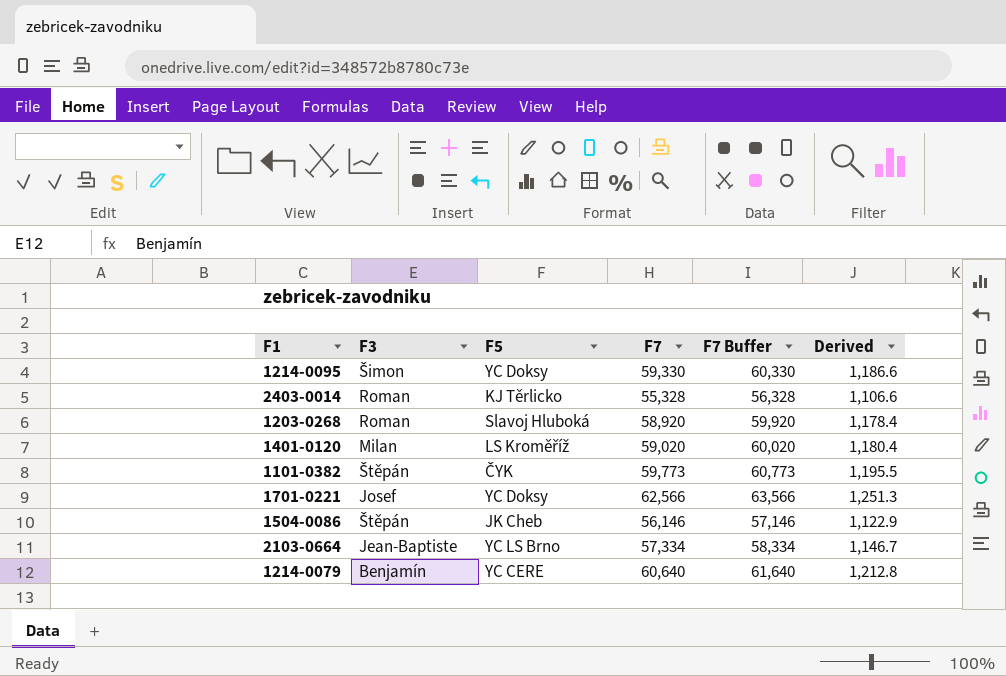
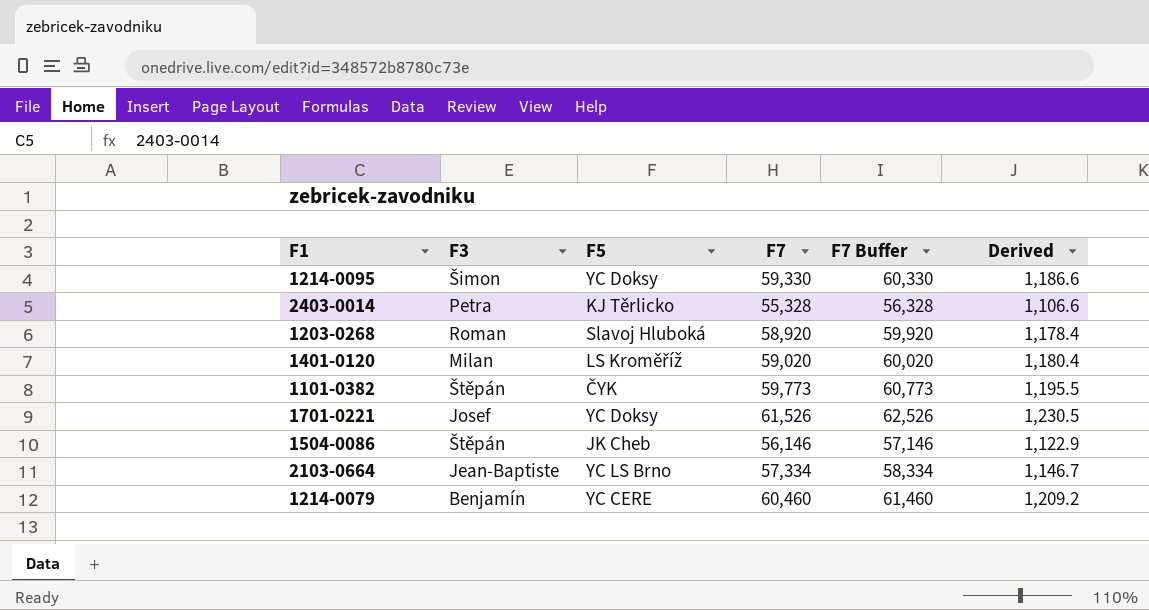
2403-0014 | F3: Roman -> Petra
1701-0221 | F7: 62,566 -> 61,526
1701-0221 | F7 Buffer: 63,566 -> 62,526
1701-0221 | Derived: 1,251.3 -> 1,230.5
1214-0079 | F7: 60,640 -> 60,460
1214-0079 | F7 Buffer: 61,640 -> 61,460
1214-0079 | Derived: 1,212.8 -> 1,209.2

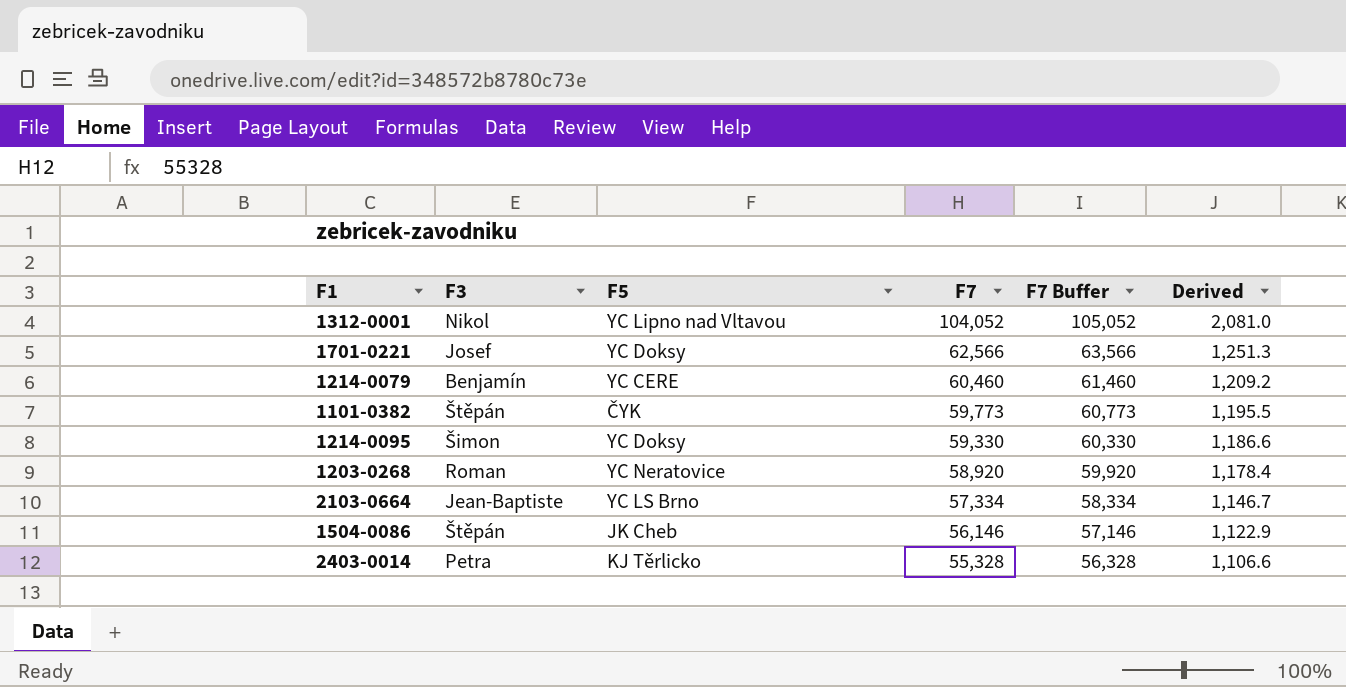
row order: none -> F7 descending
row 1401-0120: Milan | LS Kroměříž | 59,020 | 60,020 | 1,180.4 -> none
row 1312-0001: none -> Nikol | YC Lipno nad Vltavou | 104,052 | 105,052 | 2,081.0
1701-0221 | F7: 61,526 -> 62,566
1701-0221 | F7 Buffer: 62,526 -> 63,566
1701-0221 | Derived: 1,230.5 -> 1,251.3
1203-0268 | F5: Slavoj Hluboká -> YC Neratovice

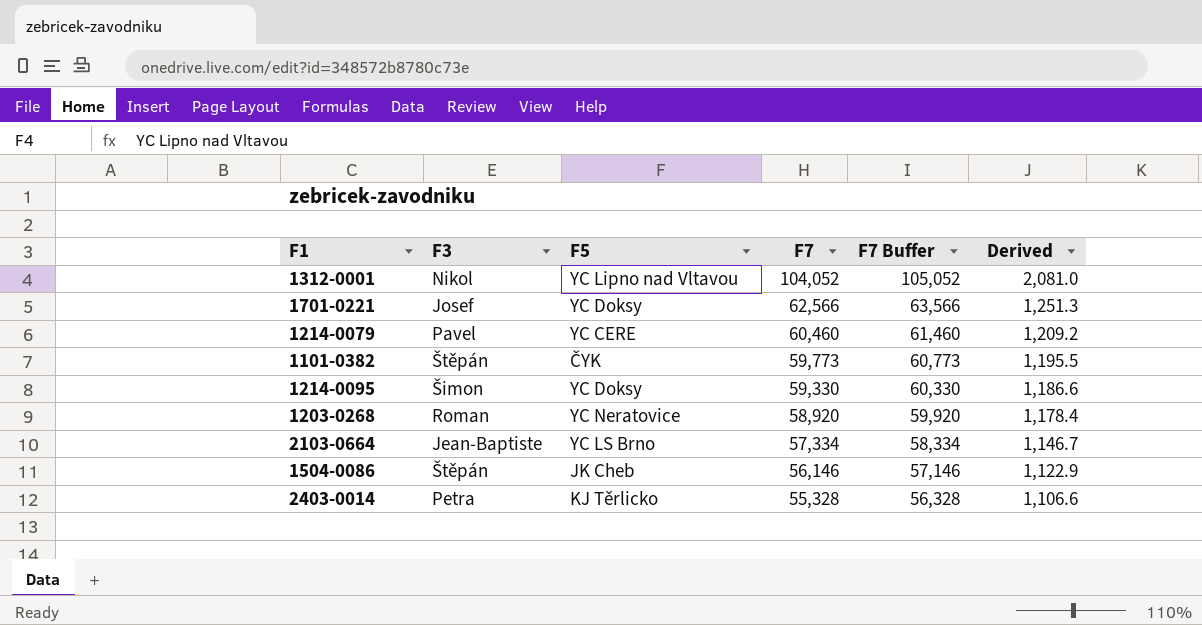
1214-0079 | F3: Benjamín -> Pavel

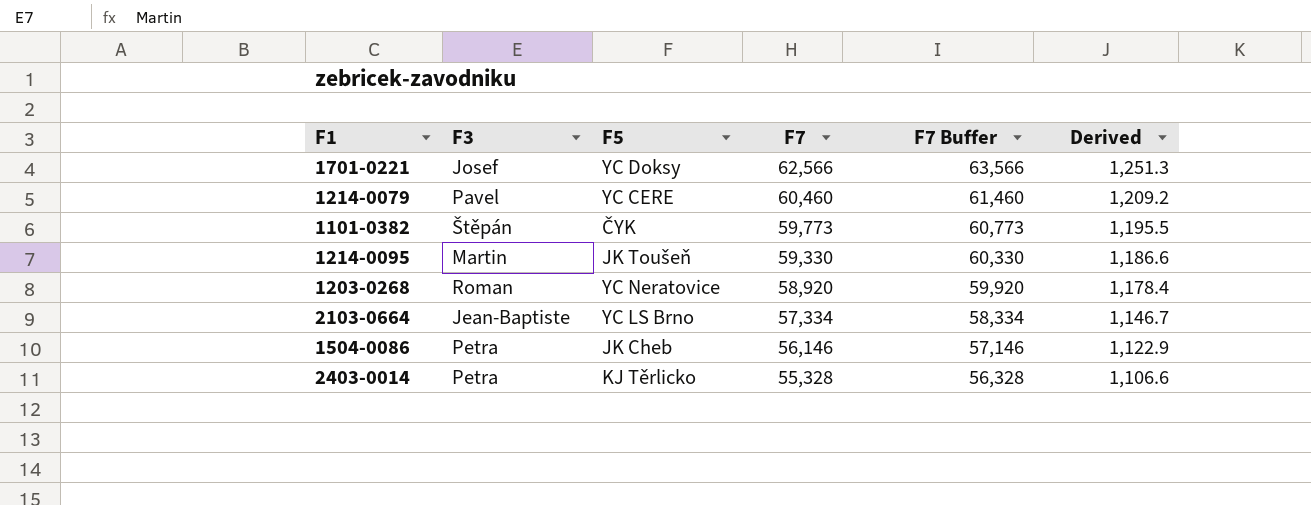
row 1312-0001: Nikol | YC Lipno nad Vltavou | 104,052 | 105,052 | 2,081.0 -> none
1214-0095 | F3: Šimon -> Martin
1214-0095 | F5: YC Doksy -> JK Toušeň
1504-0086 | F3: Štěpán -> Petra

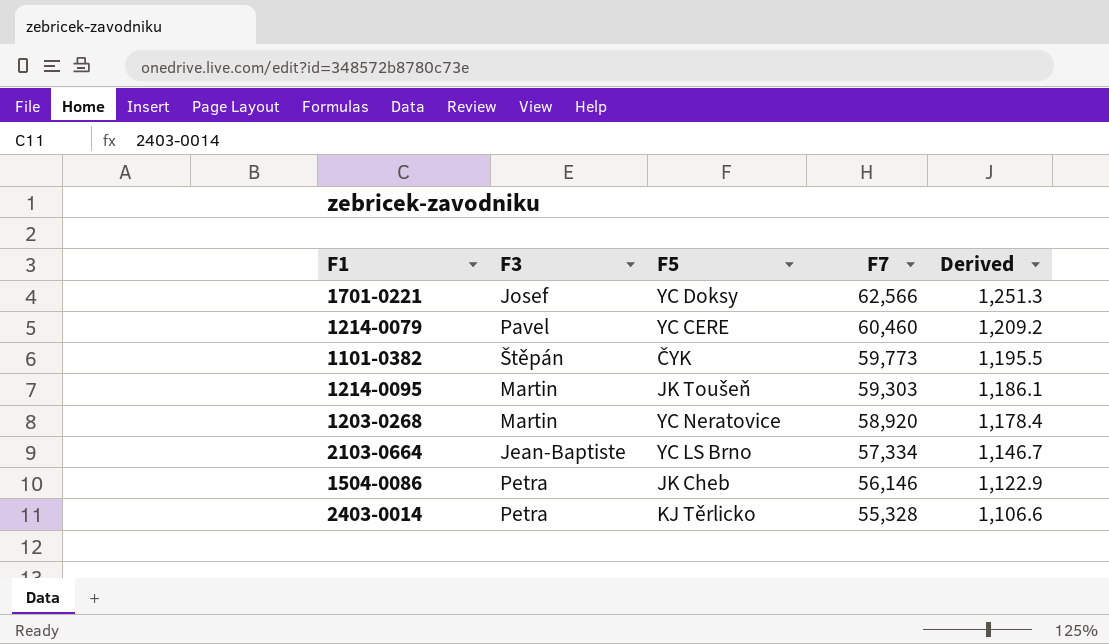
column F7 Buffer | formula: [F7] + 1000 -> none
1214-0095 | F7: 59,330 -> 59,303
1214-0095 | Derived: 1,186.6 -> 1,186.1
1203-0268 | F3: Roman -> Martin

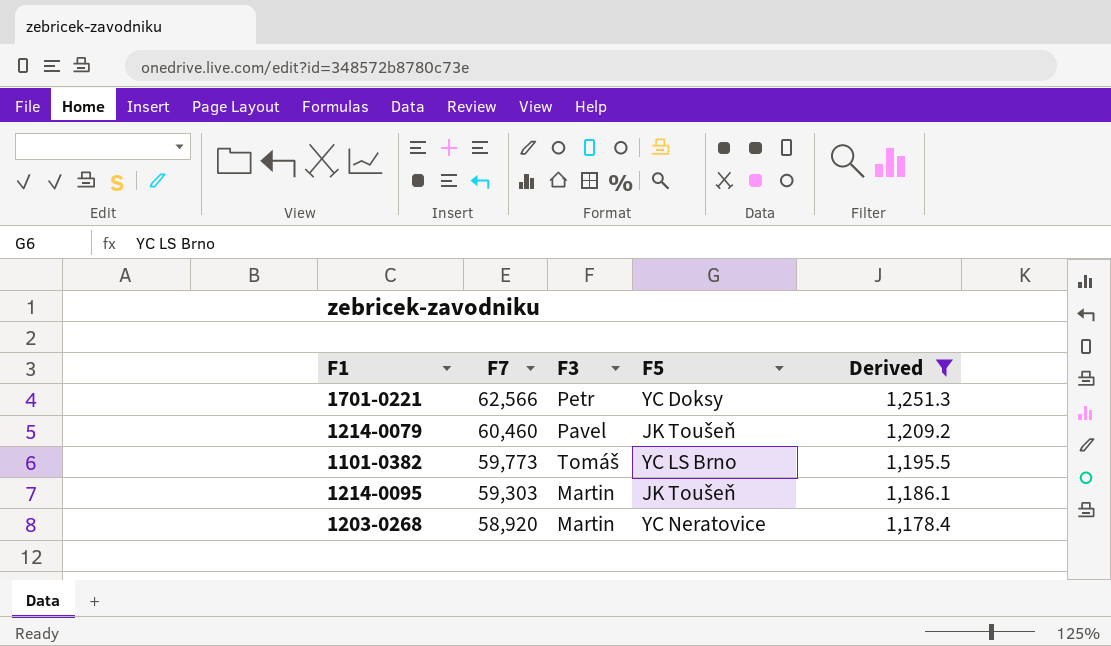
filter: none -> Derived >= 1,178.4
column F7 | position: 4 -> 2
1701-0221 | F3: Josef -> Petr
1214-0079 | F5: YC CERE -> JK Toušeň
1101-0382 | F3: Štěpán -> Tomáš
1101-0382 | F5: ČYK -> YC LS Brno

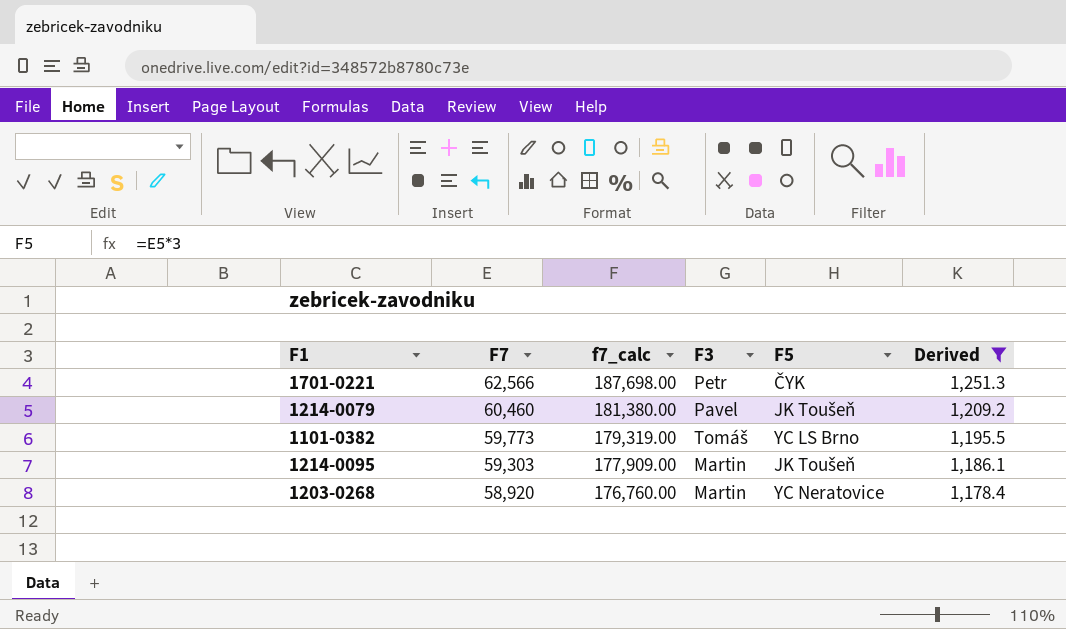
column f7_calc | formula: none -> [F7] * 3
1701-0221 | F5: YC Doksy -> ČYK

